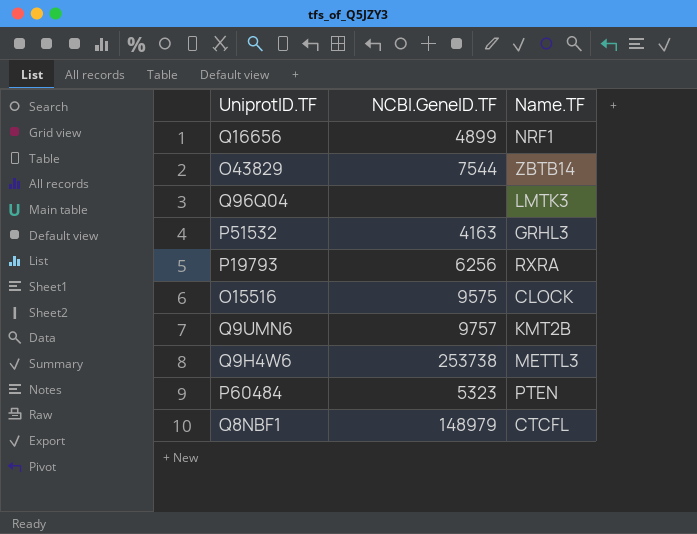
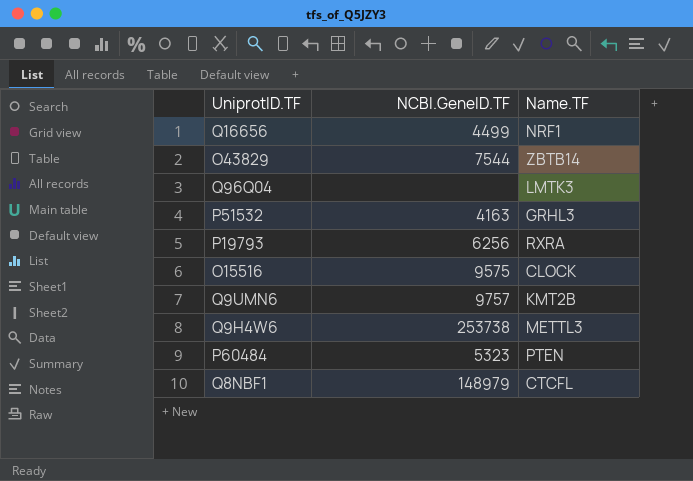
Q16656 | NCBI.GeneID.TF: 4899 -> 4499

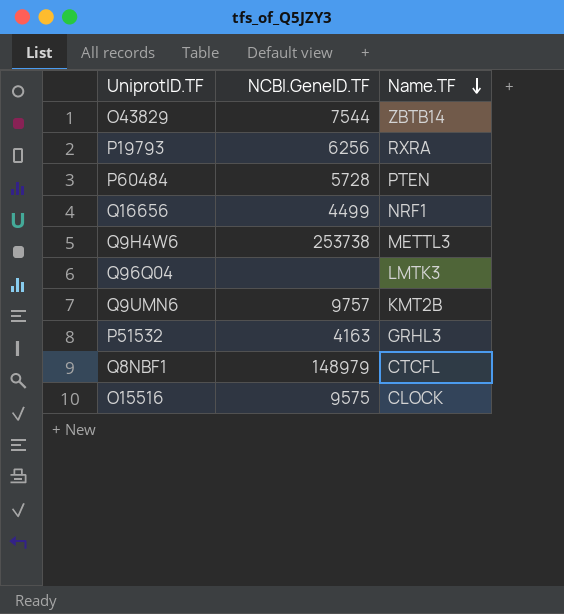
row order: none -> Name.TF descending
P60484 | NCBI.GeneID.TF: 5323 -> 5728

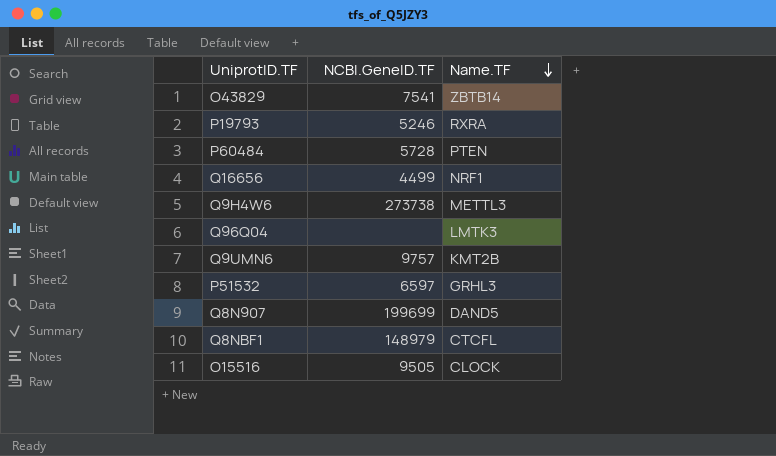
O43829 | NCBI.GeneID.TF: 7544 -> 7541
P19793 | NCBI.GeneID.TF: 6256 -> 5246
Q9H4W6 | NCBI.GeneID.TF: 253738 -> 273738
P51532 | NCBI.GeneID.TF: 4163 -> 6597
row Q8N907: none -> 199699 | DAND5
O15516 | NCBI.GeneID.TF: 9575 -> 9505

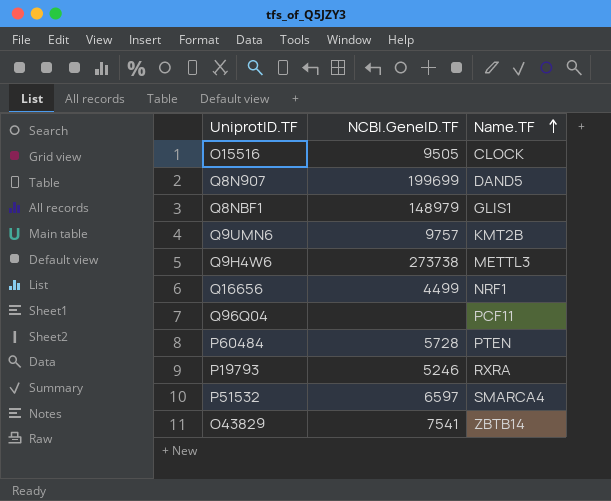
row order: Name.TF descending -> Name.TF ascending
Q8NBF1 | Name.TF: CTCFL -> GLIS1
Q96Q04 | Name.TF: LMTK3 -> PCF11
P51532 | Name.TF: GRHL3 -> SMARCA4

